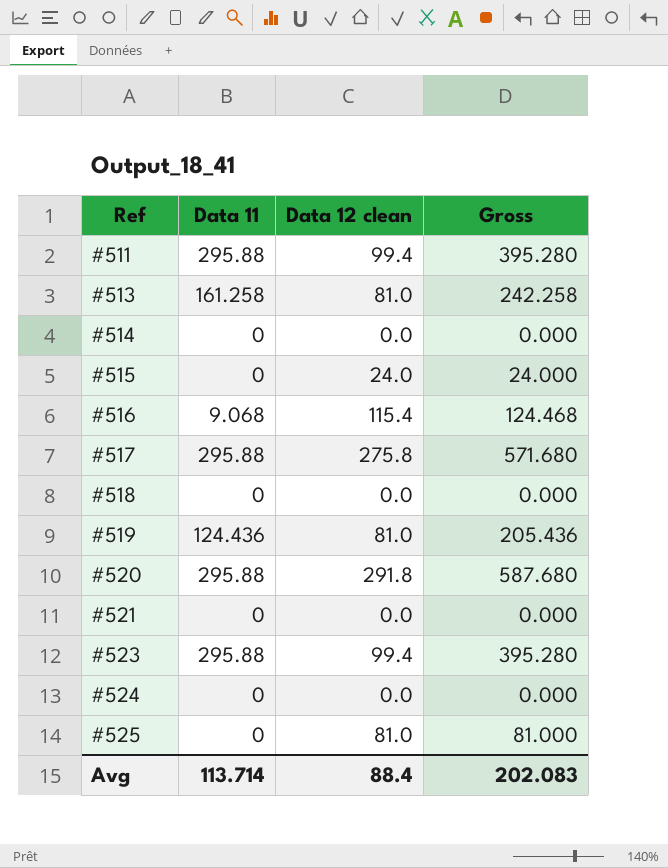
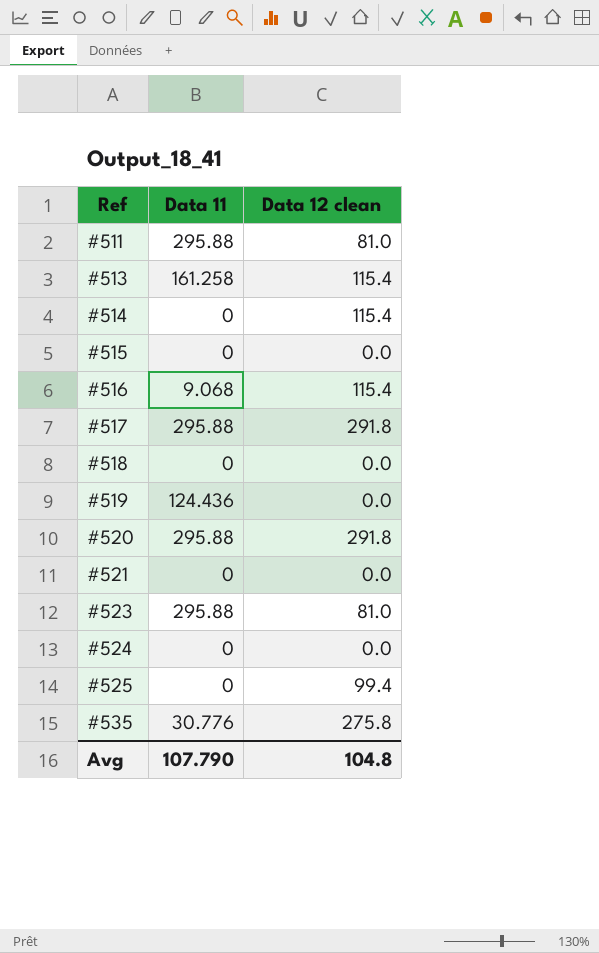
column Gross | formula: [Data 11] + [Data 12 clean] -> none
#511 | Data 12 clean: 99.4 -> 81.0
#513 | Data 12 clean: 81.0 -> 115.4
#514 | Data 12 clean: 0.0 -> 115.4
#515 | Data 12 clean: 24.0 -> 0.0
#517 | Data 12 clean: 275.8 -> 291.8
#519 | Data 12 clean: 81.0 -> 0.0
#523 | Data 12 clean: 99.4 -> 81.0
#525 | Data 12 clean: 81.0 -> 99.4
row #535: none -> 30.776 | 275.8
Avg | Data 11: 113.714 -> 107.790
Avg | Data 12 clean: 88.4 -> 104.8

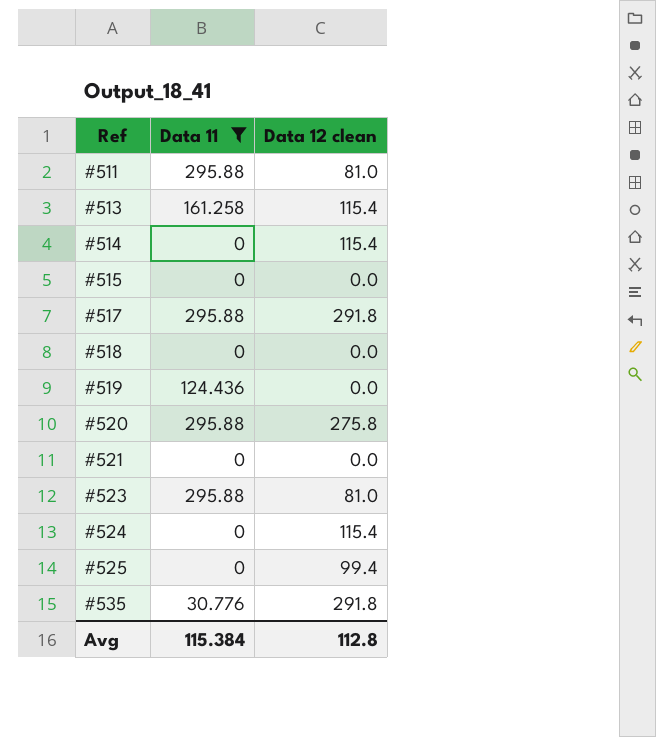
filter: none -> Data 11 != 9.068
#520 | Data 12 clean: 291.8 -> 275.8
#524 | Data 12 clean: 0.0 -> 115.4
#535 | Data 12 clean: 275.8 -> 291.8
Avg | Data 11: 107.790 -> 115.384
Avg | Data 12 clean: 104.8 -> 112.8

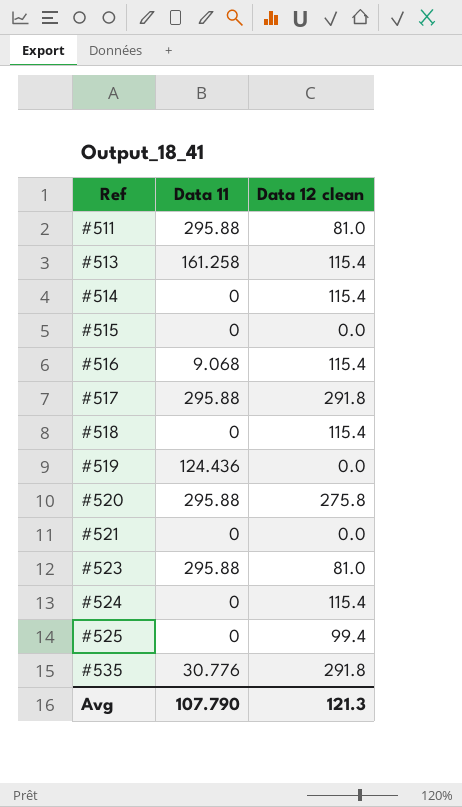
filter: Data 11 != 9.068 -> none
#518 | Data 12 clean: 0.0 -> 115.4
Avg | Data 11: 115.384 -> 107.790
Avg | Data 12 clean: 112.8 -> 121.3

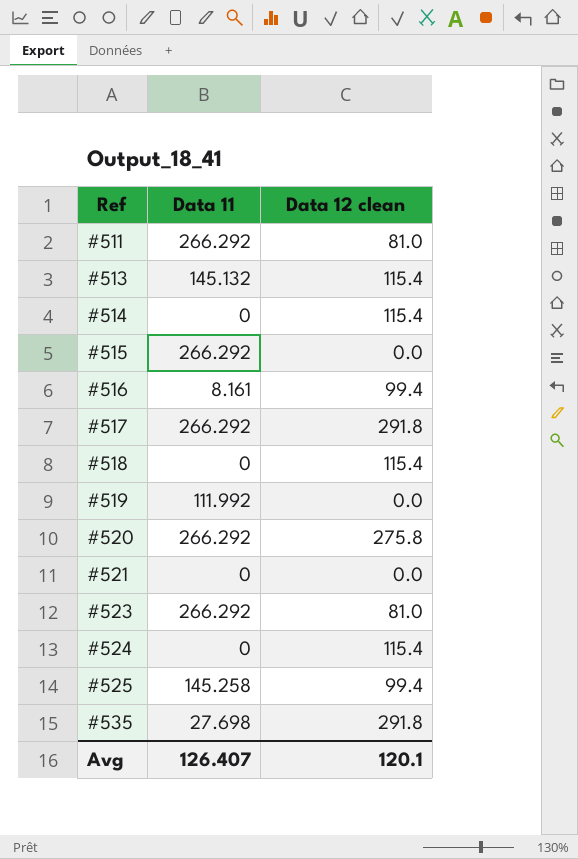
#511 | Data 11: 295.88 -> 266.292
#513 | Data 11: 161.258 -> 145.132
#515 | Data 11: 0 -> 266.292
#516 | Data 11: 9.068 -> 8.161
#516 | Data 12 clean: 115.4 -> 99.4
#517 | Data 11: 295.88 -> 266.292
#519 | Data 11: 124.436 -> 111.992
#520 | Data 11: 295.88 -> 266.292
#523 | Data 11: 295.88 -> 266.292
#525 | Data 11: 0 -> 145.258
#535 | Data 11: 30.776 -> 27.698
Avg | Data 11: 107.790 -> 126.407
Avg | Data 12 clean: 121.3 -> 120.1

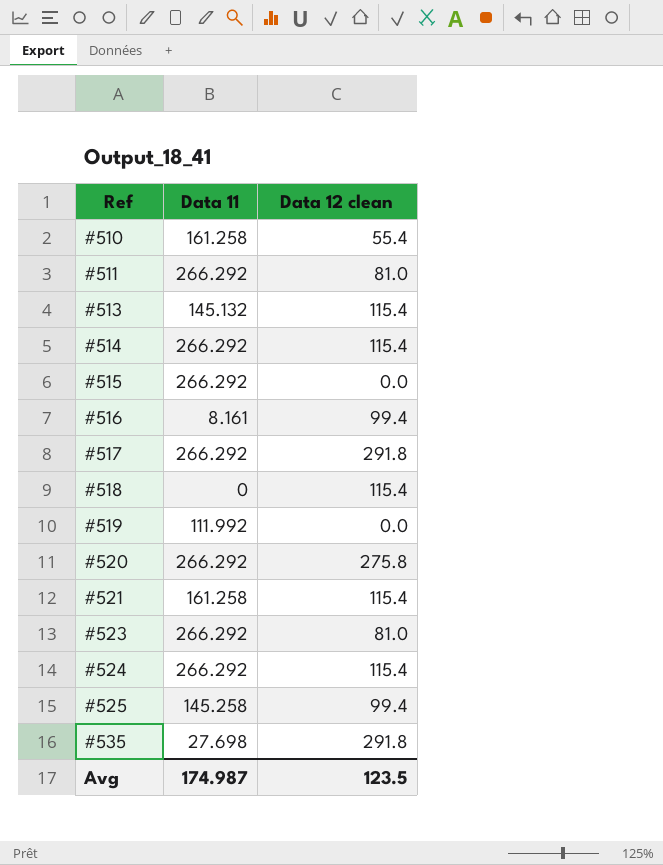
row #510: none -> 161.258 | 55.4
#514 | Data 11: 0 -> 266.292
#521 | Data 11: 0 -> 161.258
#521 | Data 12 clean: 0.0 -> 115.4
#524 | Data 11: 0 -> 266.292
Avg | Data 11: 126.407 -> 174.987
Avg | Data 12 clean: 120.1 -> 123.5

